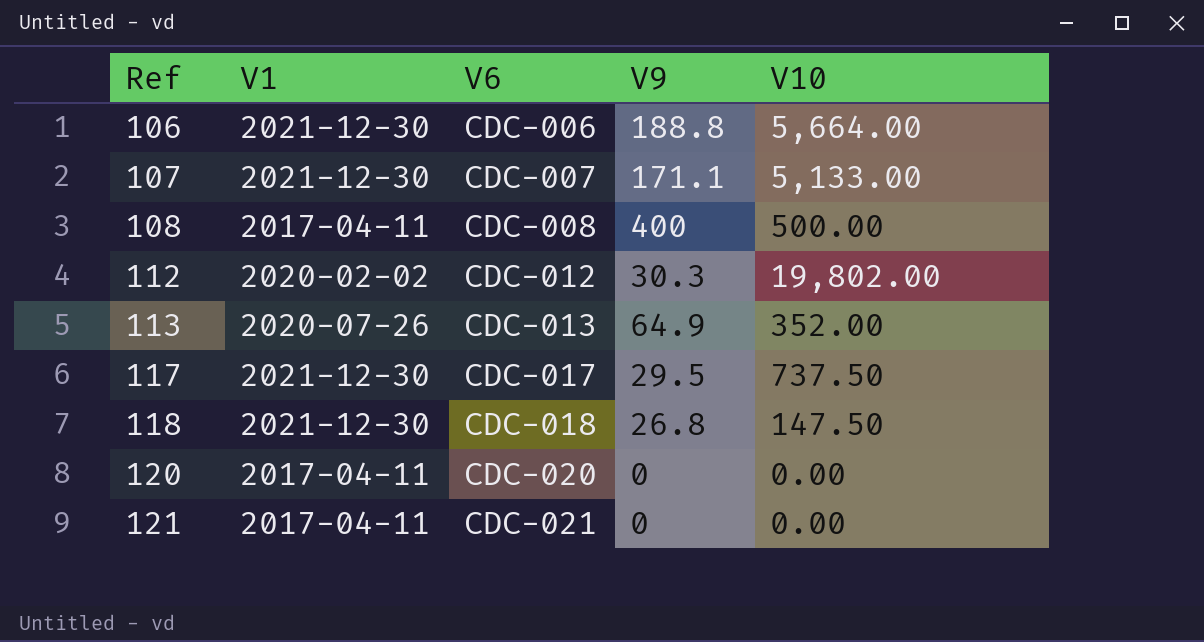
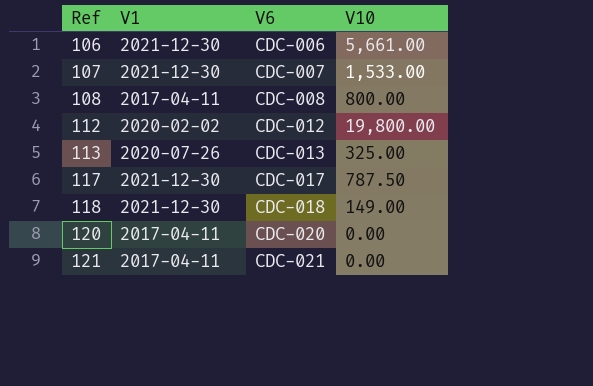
column V9 | position: 4 -> none
106 | V10: 5,664.00 -> 5,661.00
107 | V10: 5,133.00 -> 1,533.00
108 | V10: 500.00 -> 800.00
112 | V10: 19,802.00 -> 19,800.00
113 | V10: 352.00 -> 325.00
117 | V10: 737.50 -> 787.50
118 | V10: 147.50 -> 149.00

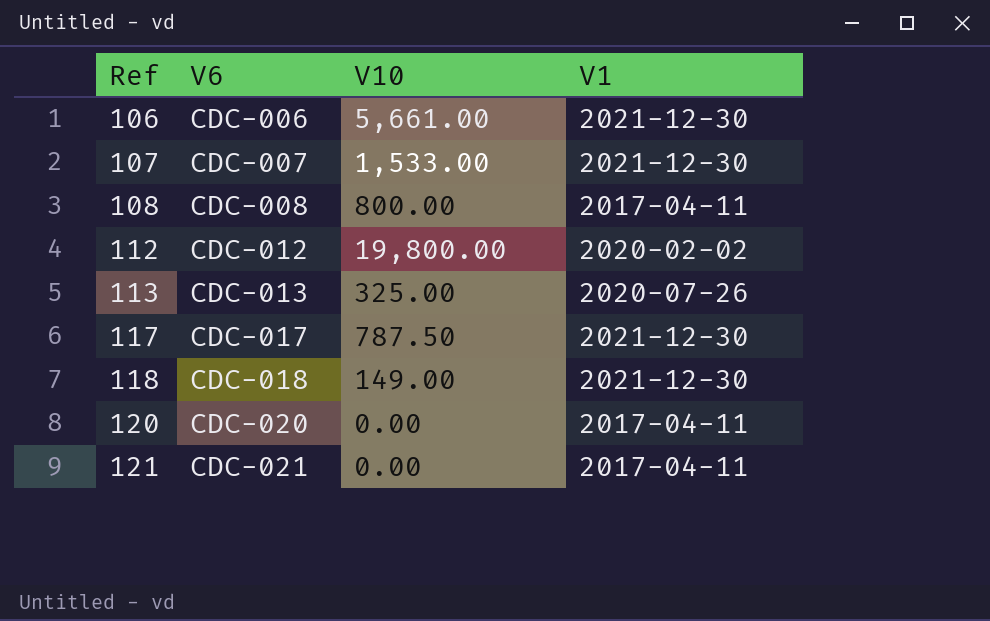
column V1 | position: 2 -> 4

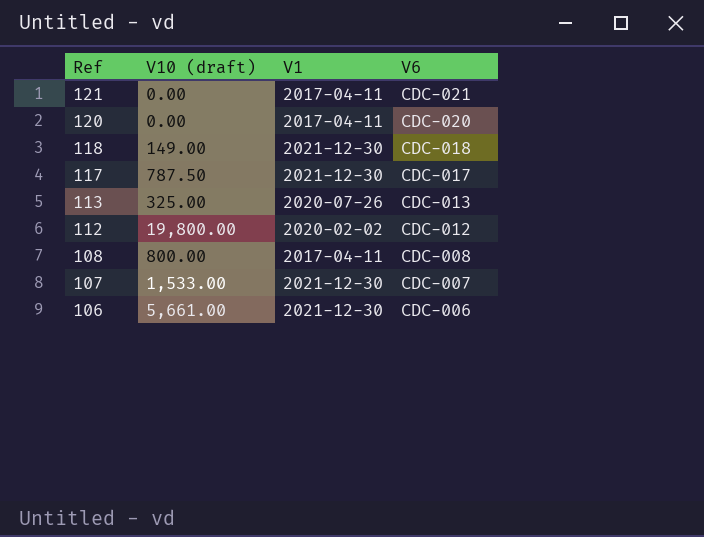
row order: Ref ascending -> Ref descending
column name: V10 -> V10 (draft)
column V6 | position: 2 -> 4

